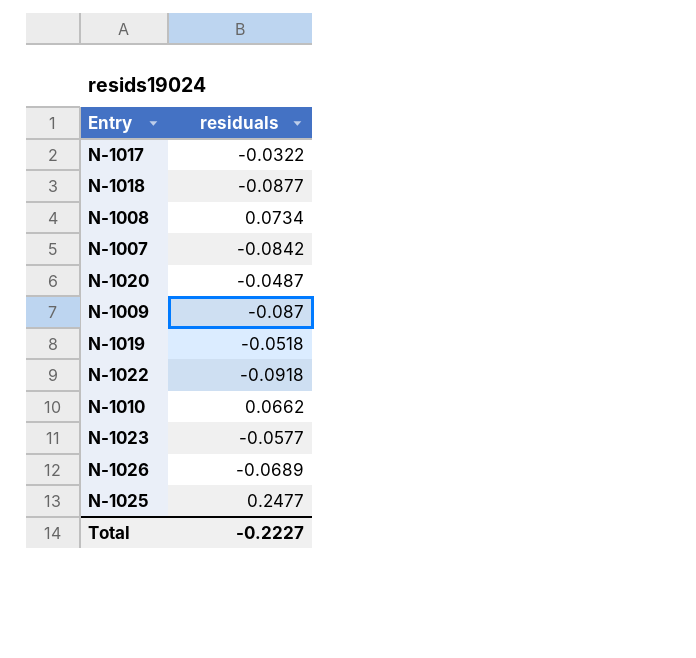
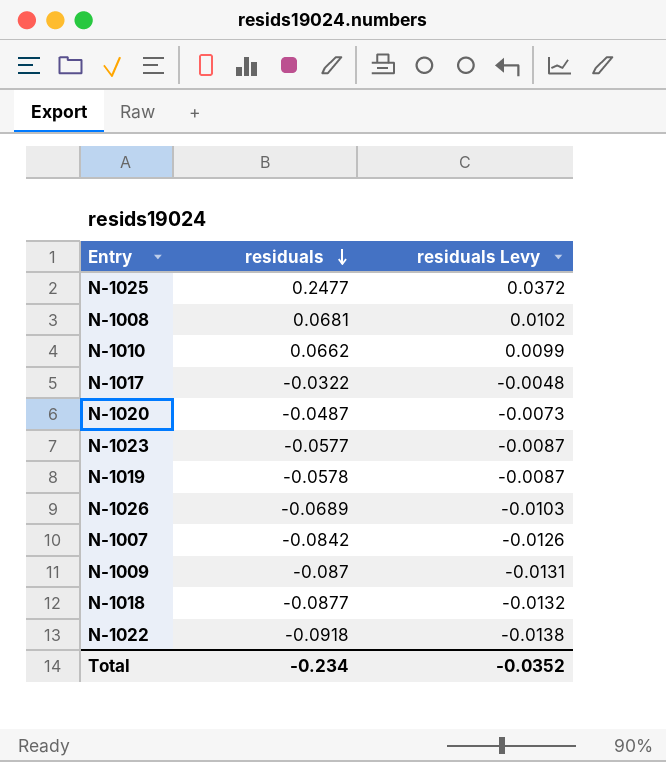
row order: none -> residuals descending
column residuals Levy | formula: none -> [residuals] * 0.15
N-1008 | residuals: 0.0734 -> 0.0681
N-1019 | residuals: -0.0518 -> -0.0578
Total | residuals: -0.2227 -> -0.234

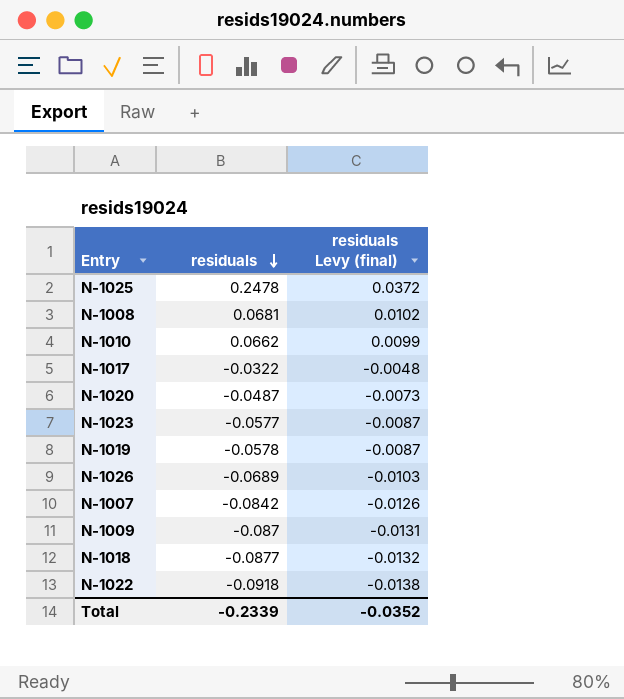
column name: residuals Levy -> residuals Levy (final)
N-1025 | residuals: 0.2477 -> 0.2478
Total | residuals: -0.234 -> -0.2339

